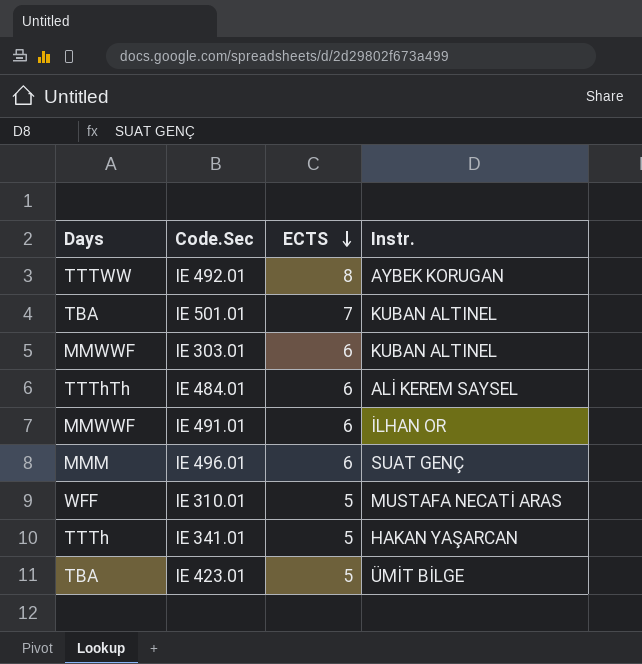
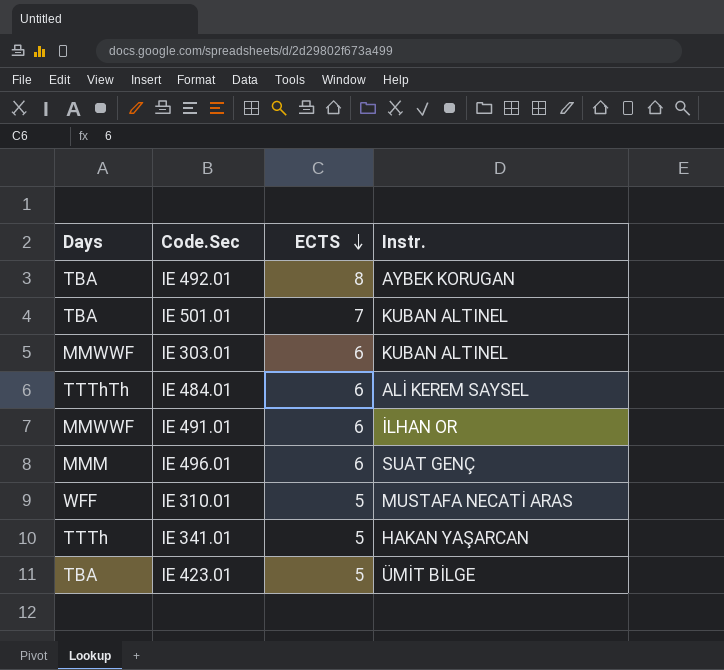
IE 492.01 | Days: TTTWW -> TBA

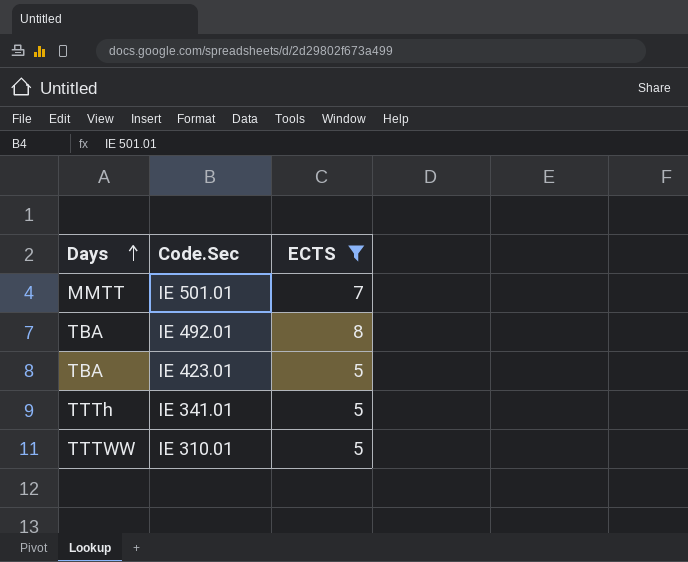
filter: none -> ECTS != 6
row order: ECTS descending -> Days ascending
column Instr. | position: 4 -> none
IE 501.01 | Days: TBA -> MMTT
IE 310.01 | Days: WFF -> TTTWW

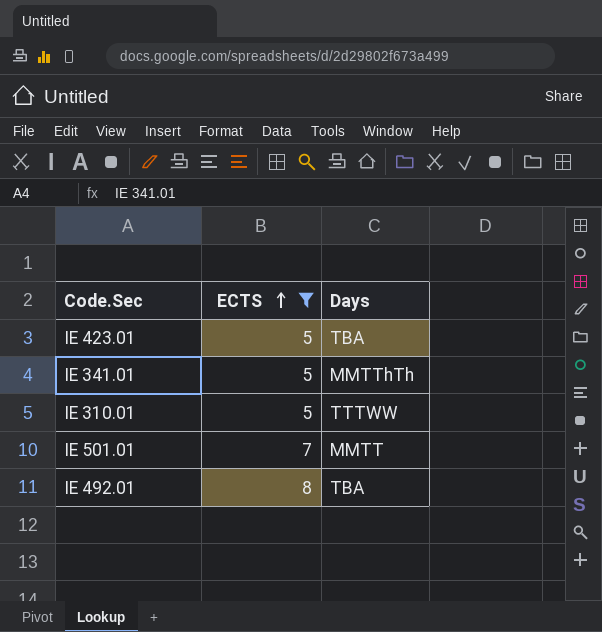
row order: Days ascending -> ECTS ascending
column Days | position: 1 -> 3
IE 341.01 | Days: TTTh -> MMTThTh

